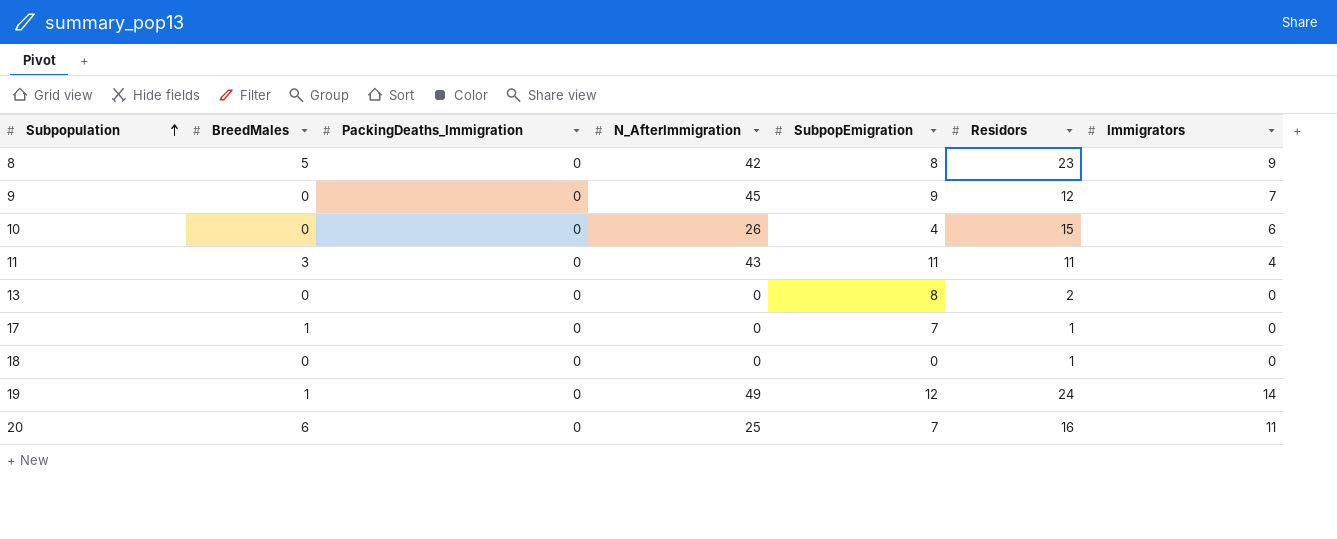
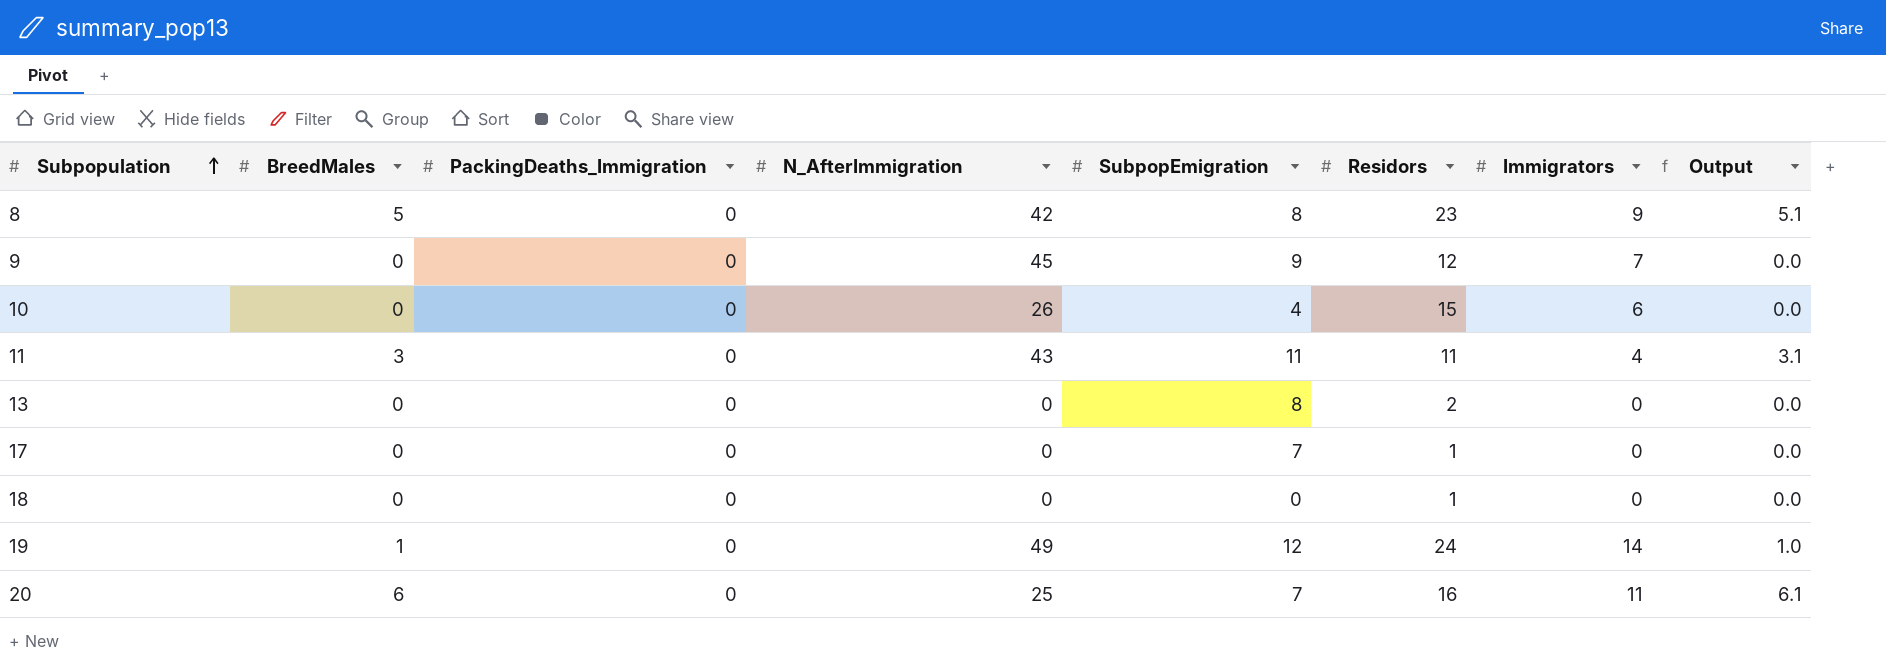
column Output | formula: none -> [BreedMales] * 1.02
17 | BreedMales: 1 -> 0

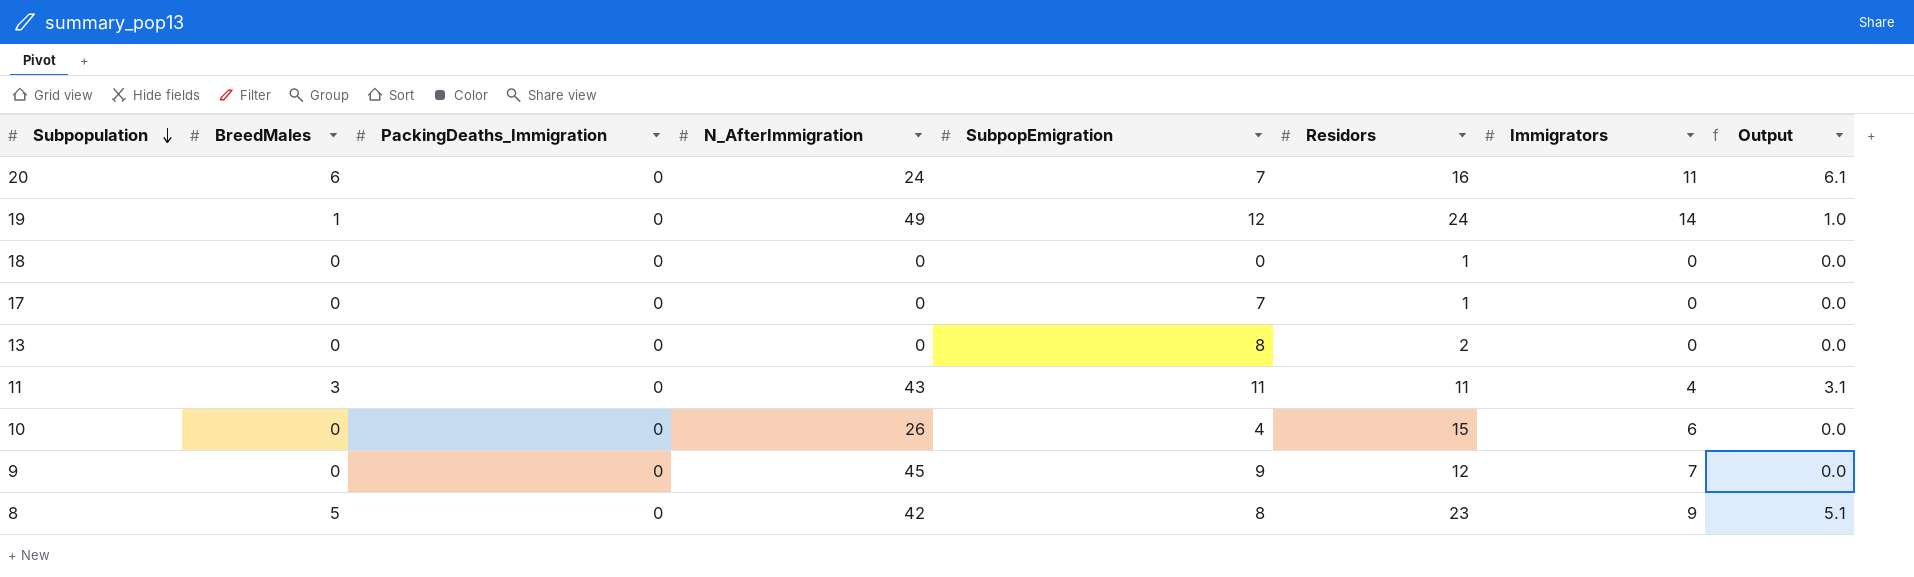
row order: Subpopulation ascending -> Subpopulation descending
20 | N_AfterImmigration: 25 -> 24

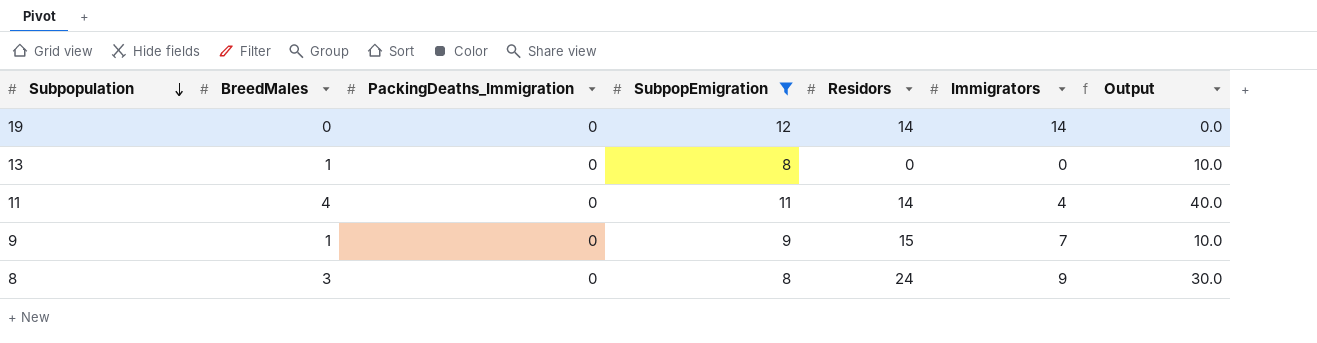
filter: none -> SubpopEmigration >= 8
column N_AfterImmigration | position: 4 -> none
column Output | formula: [BreedMales] * 1.02 -> [BreedMales] * 10
19 | BreedMales: 1 -> 0
19 | Residors: 24 -> 14
13 | BreedMales: 0 -> 1
13 | Residors: 2 -> 0
11 | BreedMales: 3 -> 4
11 | Residors: 11 -> 14
9 | BreedMales: 0 -> 1
9 | Residors: 12 -> 15
8 | BreedMales: 5 -> 3
8 | Residors: 23 -> 24

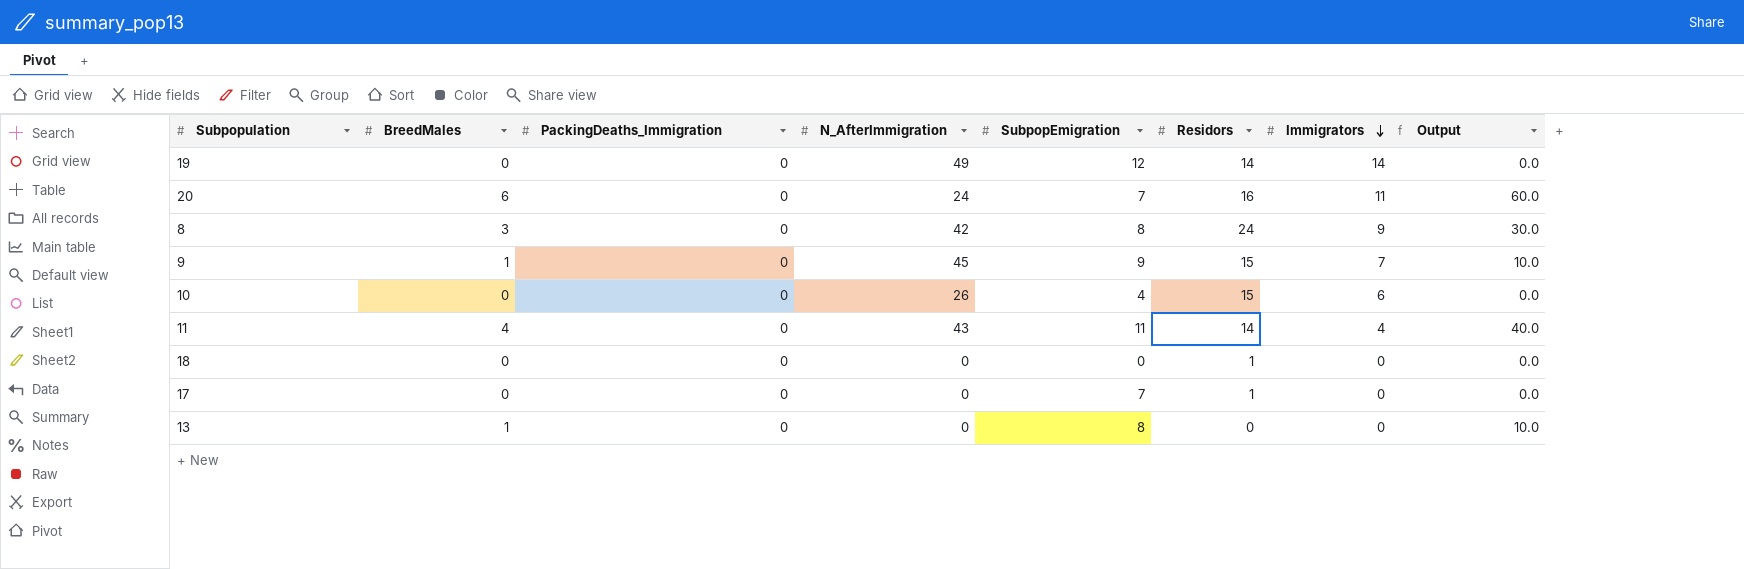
filter: SubpopEmigration >= 8 -> none
row order: Subpopulation descending -> Immigrators descending
column N_AfterImmigration | position: none -> 4

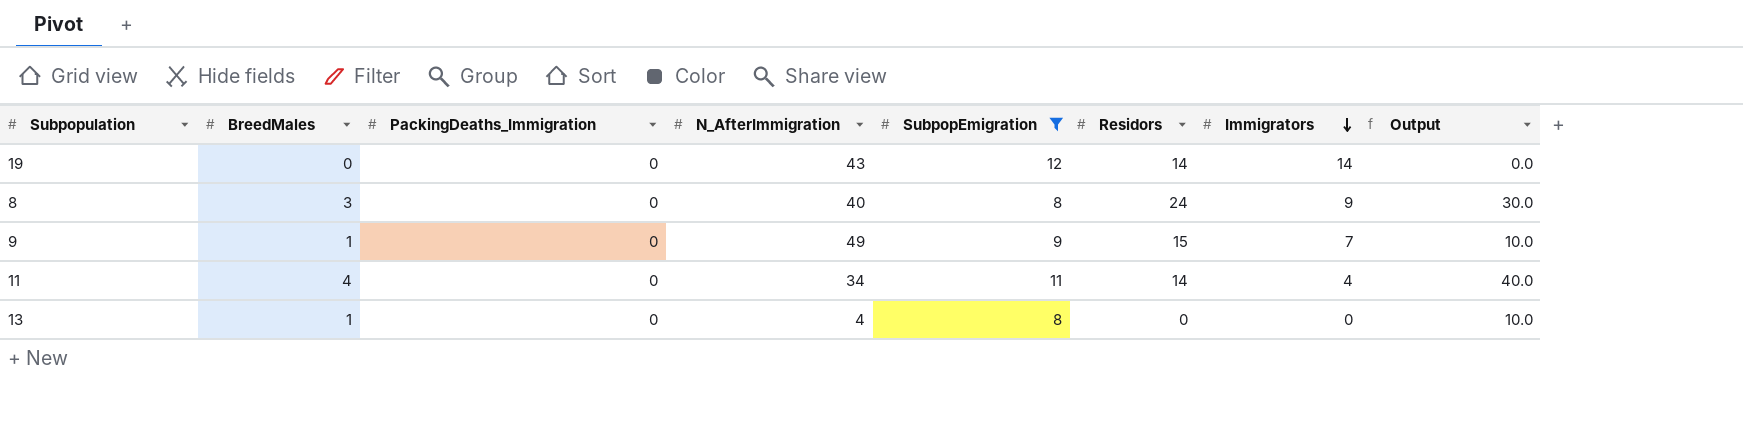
filter: none -> SubpopEmigration >= 8
19 | N_AfterImmigration: 49 -> 43
8 | N_AfterImmigration: 42 -> 40
9 | N_AfterImmigration: 45 -> 49
11 | N_AfterImmigration: 43 -> 34
13 | N_AfterImmigration: 0 -> 4

